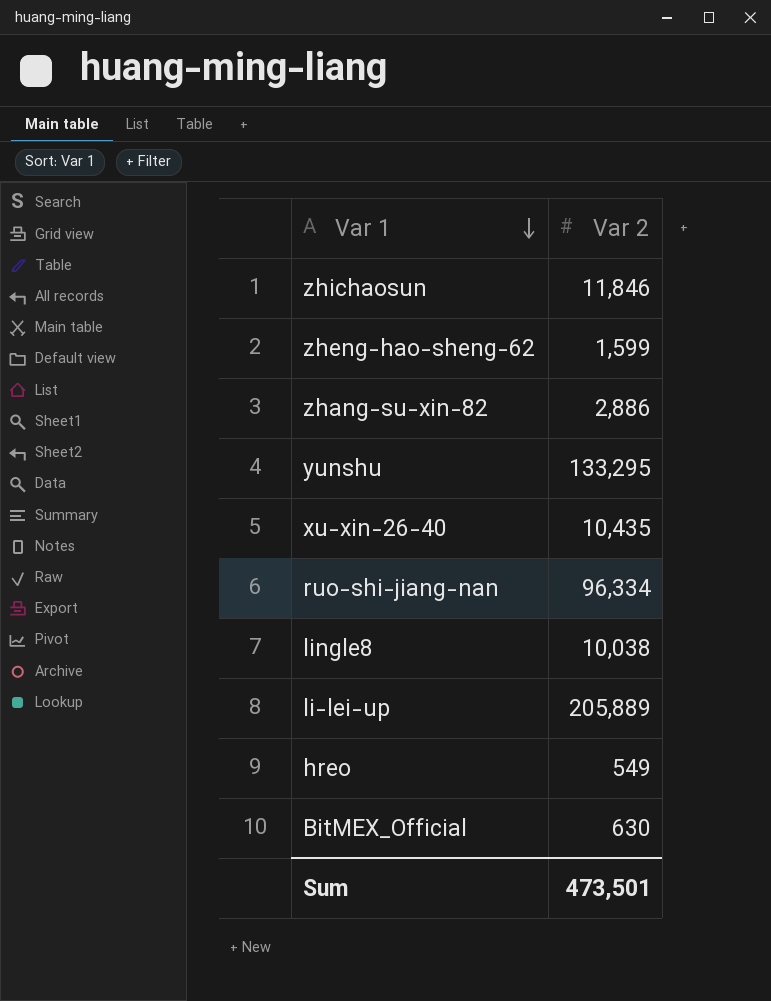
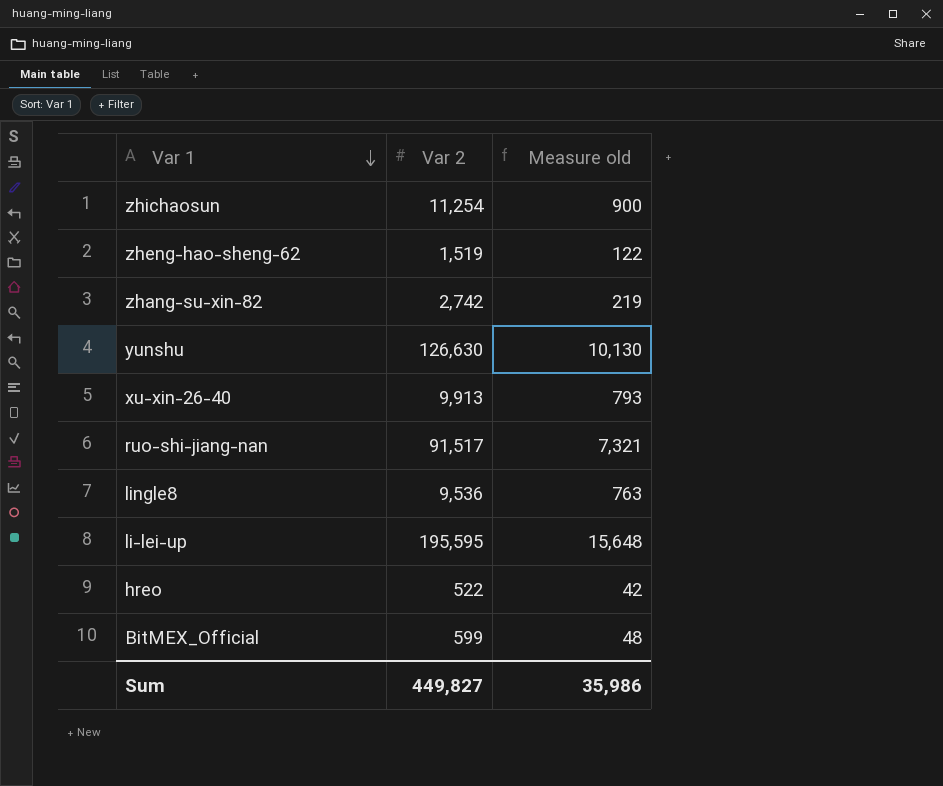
column Measure old | formula: none -> [Var 2] * 0.08
zhichaosun | Var 2: 11,846 -> 11,254
zheng-hao-sheng-62 | Var 2: 1,599 -> 1,519
zhang-su-xin-82 | Var 2: 2,886 -> 2,742
yunshu | Var 2: 133,295 -> 126,630
xu-xin-26-40 | Var 2: 10,435 -> 9,913
ruo-shi-jiang-nan | Var 2: 96,334 -> 91,517
lingle8 | Var 2: 10,038 -> 9,536
li-lei-up | Var 2: 205,889 -> 195,595
hreo | Var 2: 549 -> 522
BitMEX_Official | Var 2: 630 -> 599
Sum | Var 2: 473,501 -> 449,827

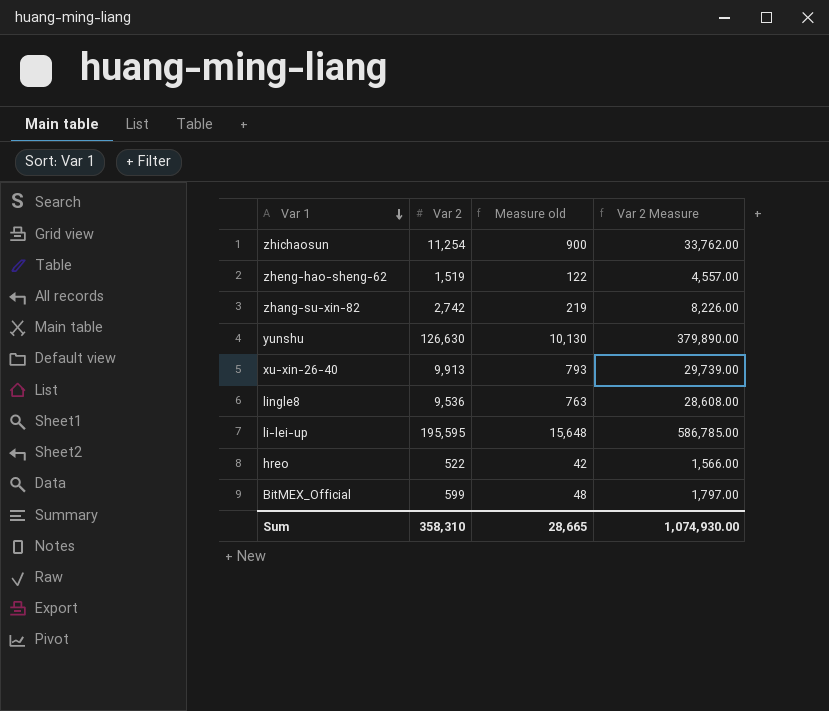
column Var 2 Measure | formula: none -> [Var 2] * 3
row ruo-shi-jiang-nan: 91,517 | 7,321 -> none
Sum | Var 2: 449,827 -> 358,310
Sum | Measure old: 35,986 -> 28,665

